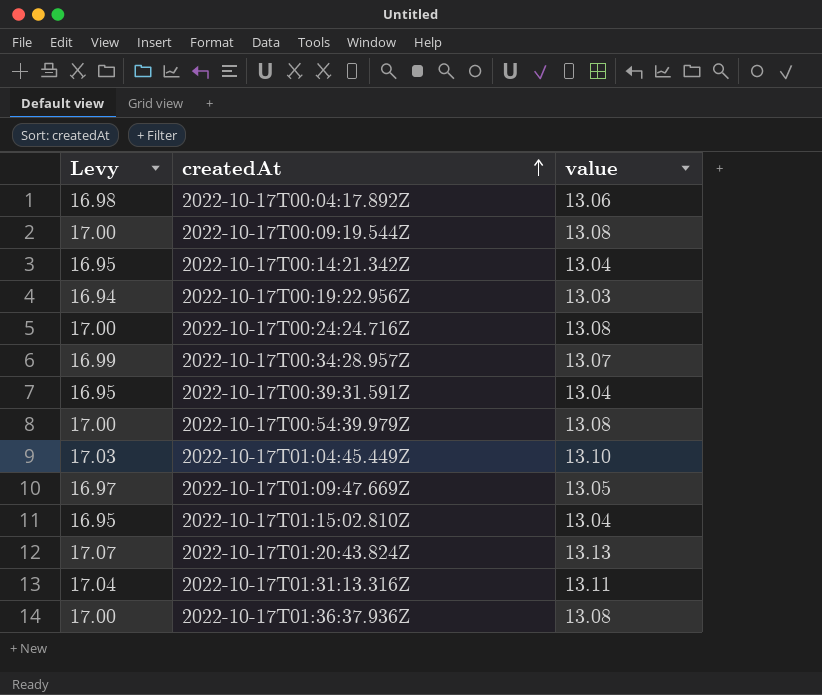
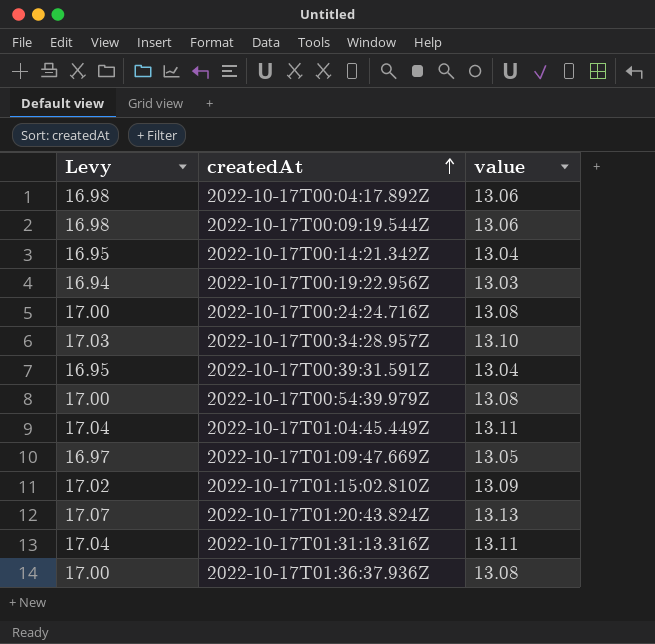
2022-10-17T00:09:19.544Z | Levy: 17.00 -> 16.98
2022-10-17T00:09:19.544Z | value: 13.08 -> 13.06
2022-10-17T00:34:28.957Z | Levy: 16.99 -> 17.03
2022-10-17T00:34:28.957Z | value: 13.07 -> 13.10
2022-10-17T01:04:45.449Z | Levy: 17.03 -> 17.04
2022-10-17T01:04:45.449Z | value: 13.10 -> 13.11
2022-10-17T01:15:02.810Z | Levy: 16.95 -> 17.02
2022-10-17T01:15:02.810Z | value: 13.04 -> 13.09

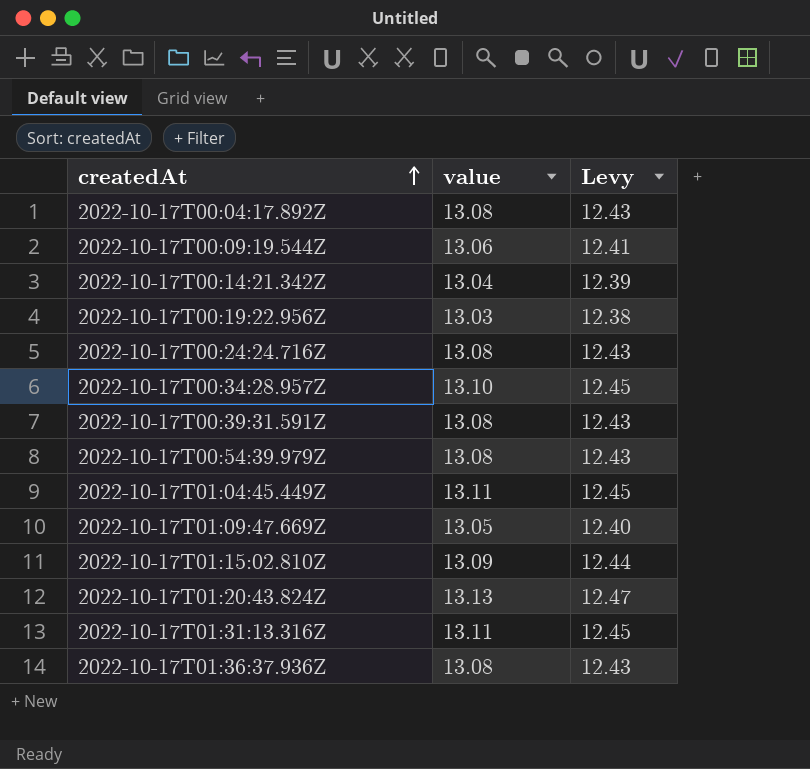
column Levy | formula: [value] * 1.3 -> [value] * 0.95
column Levy | position: 1 -> 3
2022-10-17T00:04:17.892Z | value: 13.06 -> 13.08
2022-10-17T00:39:31.591Z | value: 13.04 -> 13.08

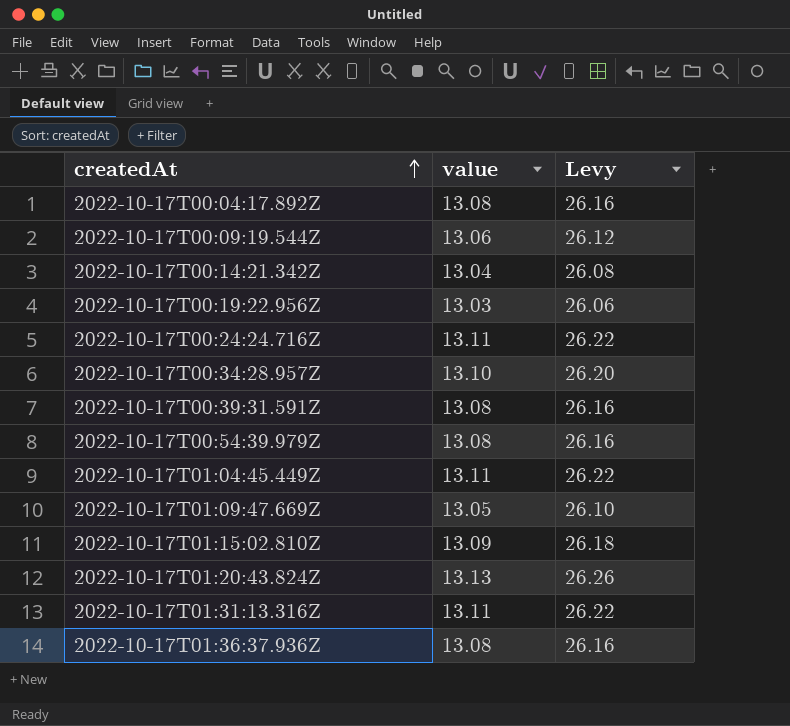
column Levy | formula: [value] * 0.95 -> [value] * 2
2022-10-17T00:24:24.716Z | value: 13.08 -> 13.11

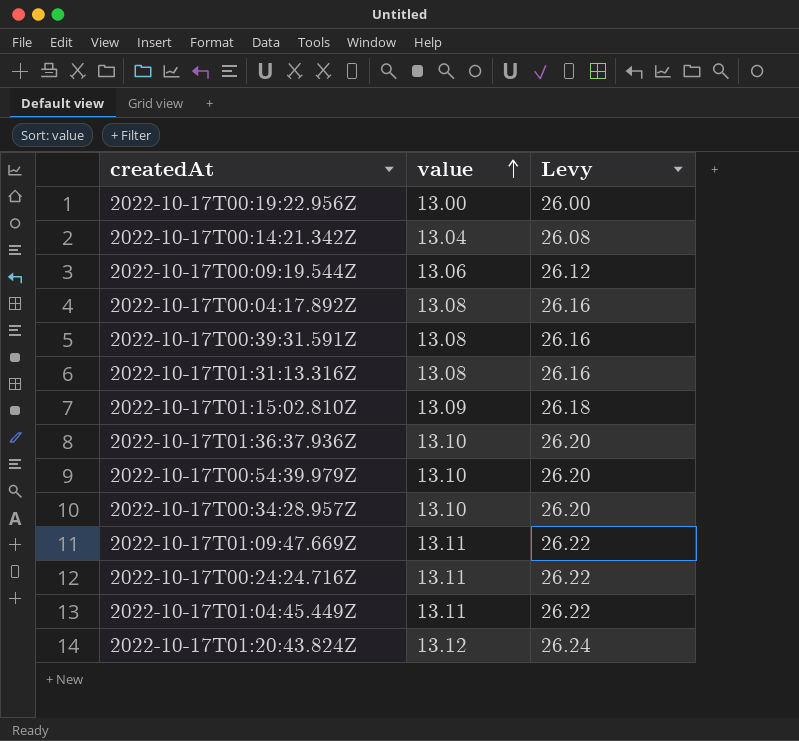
row order: createdAt ascending -> value ascending
2022-10-17T00:19:22.956Z | value: 13.03 -> 13.00
2022-10-17T00:19:22.956Z | Levy: 26.06 -> 26.00
2022-10-17T01:31:13.316Z | value: 13.11 -> 13.08
2022-10-17T01:31:13.316Z | Levy: 26.22 -> 26.16
2022-10-17T01:36:37.936Z | value: 13.08 -> 13.10
2022-10-17T01:36:37.936Z | Levy: 26.16 -> 26.20
2022-10-17T00:54:39.979Z | value: 13.08 -> 13.10
2022-10-17T00:54:39.979Z | Levy: 26.16 -> 26.20
2022-10-17T01:09:47.669Z | value: 13.05 -> 13.11
2022-10-17T01:09:47.669Z | Levy: 26.10 -> 26.22
2022-10-17T01:20:43.824Z | value: 13.13 -> 13.12
2022-10-17T01:20:43.824Z | Levy: 26.26 -> 26.24

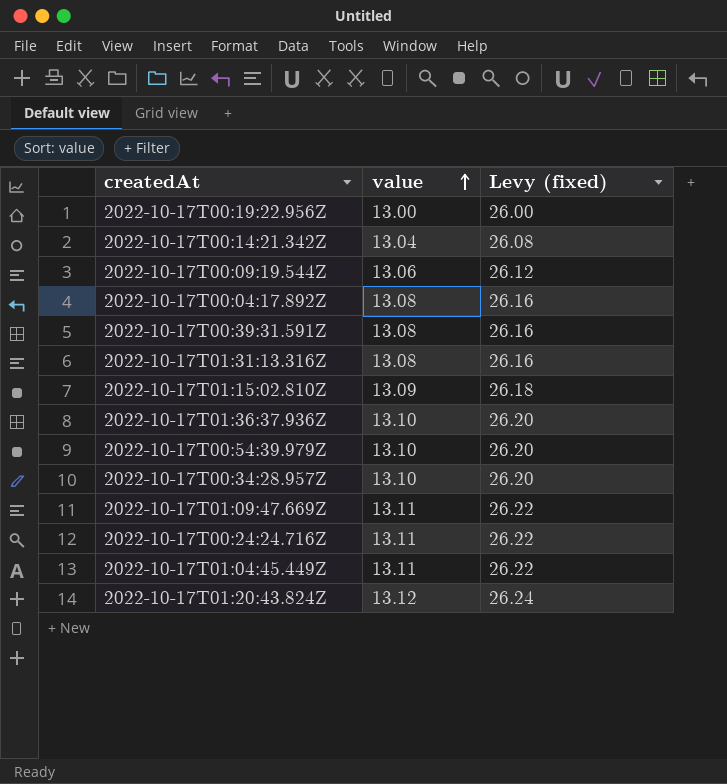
column name: Levy -> Levy (fixed)

